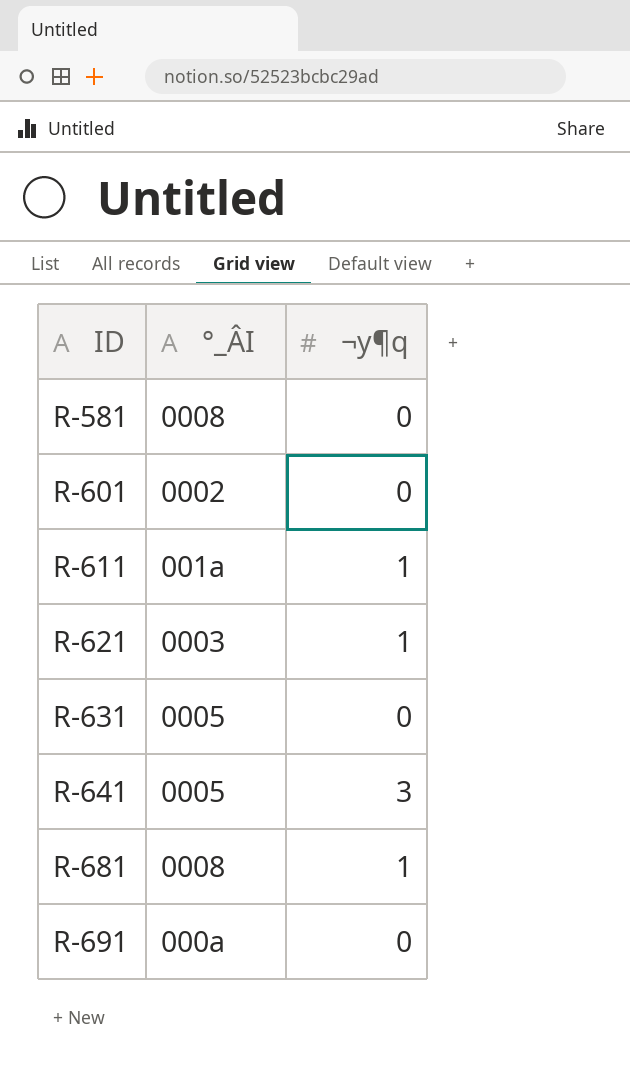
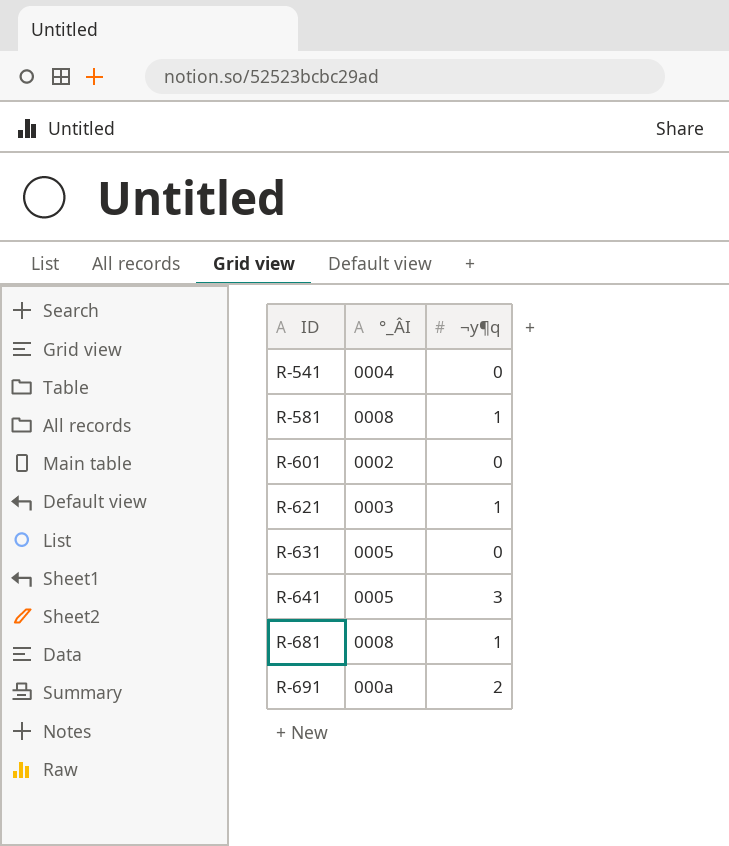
row R-611: 001a | 1 -> none
row R-541: none -> 0004 | 0
R-581 | ¬y¶q: 0 -> 1
R-691 | ¬y¶q: 0 -> 2

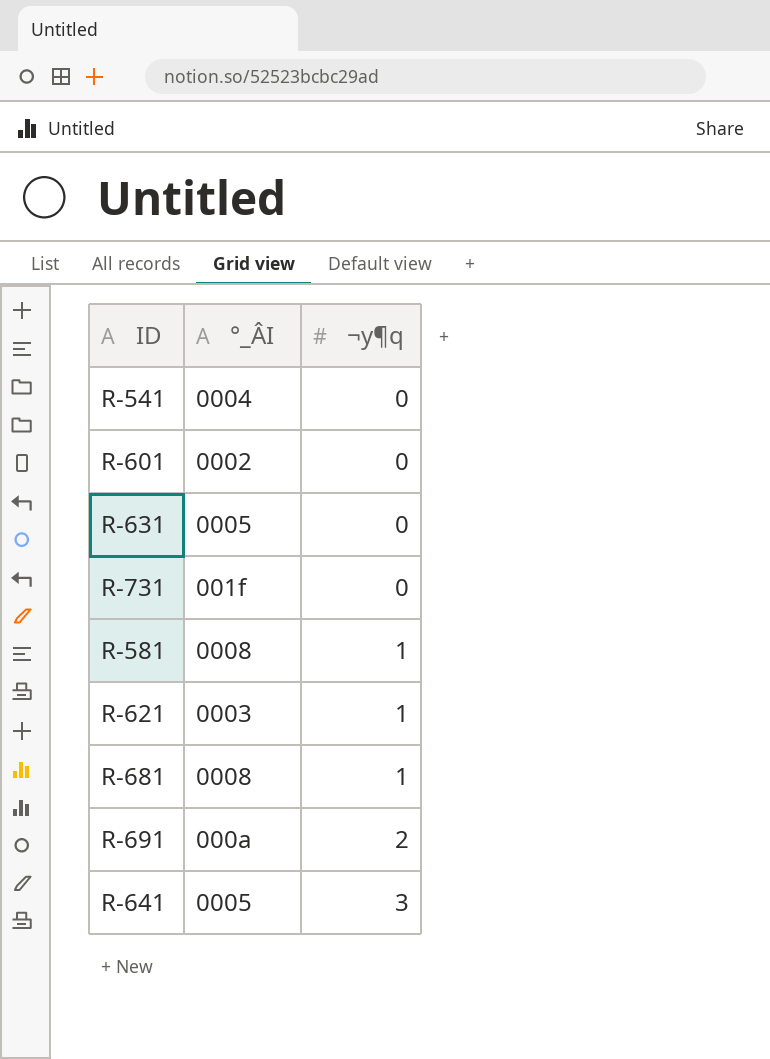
row order: ID ascending -> ¬y¶q ascending
row R-731: none -> 001f | 0

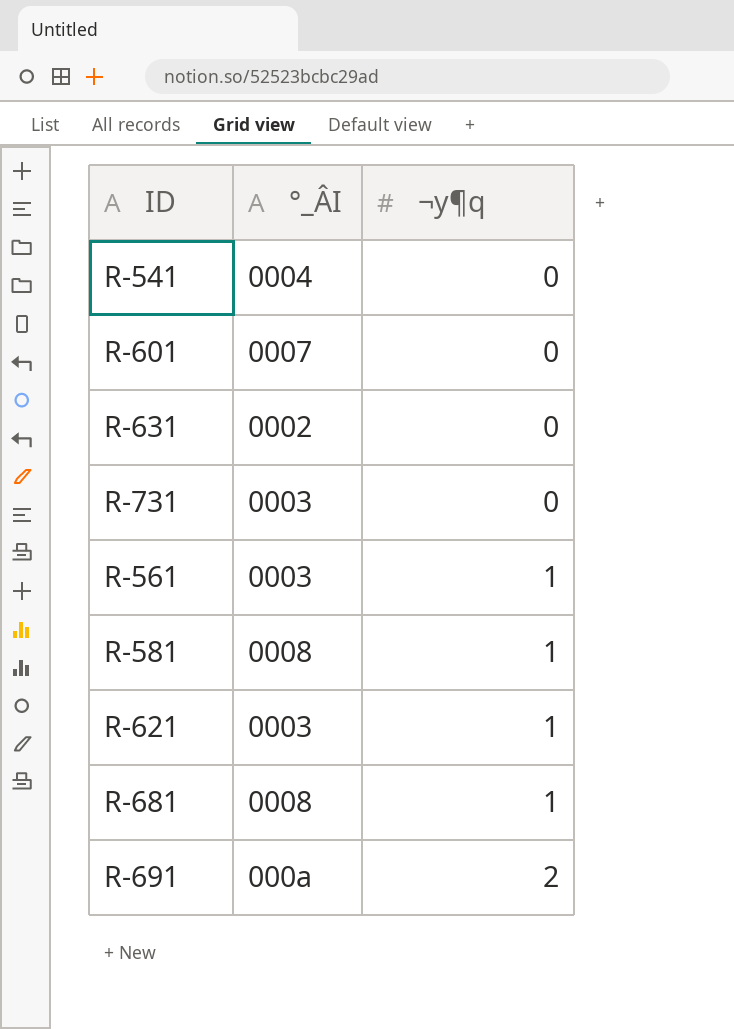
row R-641: 0005 | 3 -> none
R-601 | °_ÂI: 0002 -> 0007
R-631 | °_ÂI: 0005 -> 0002
R-731 | °_ÂI: 001f -> 0003
row R-561: none -> 0003 | 1

